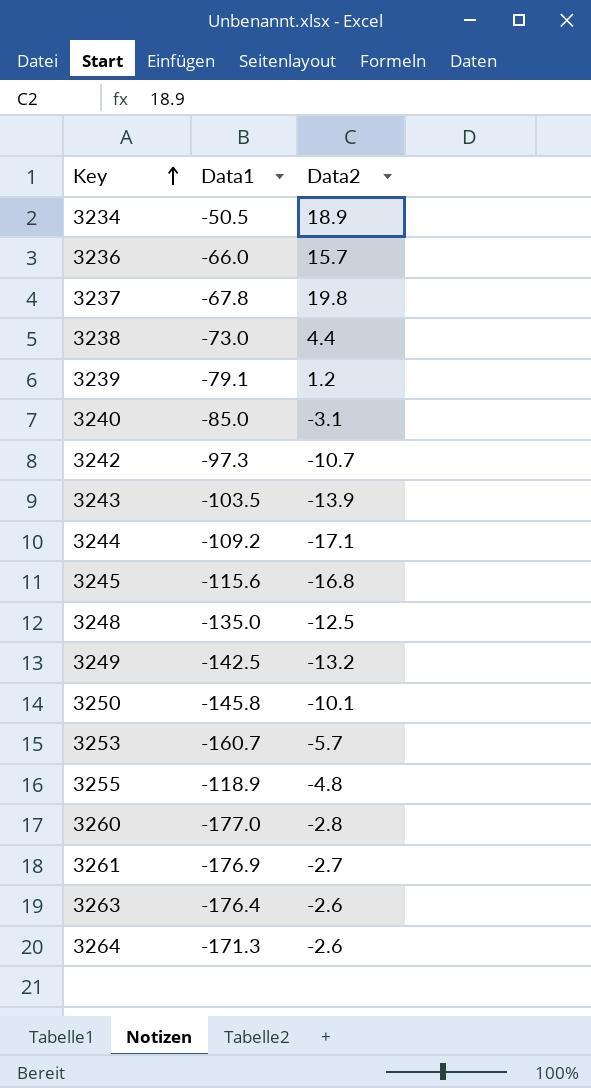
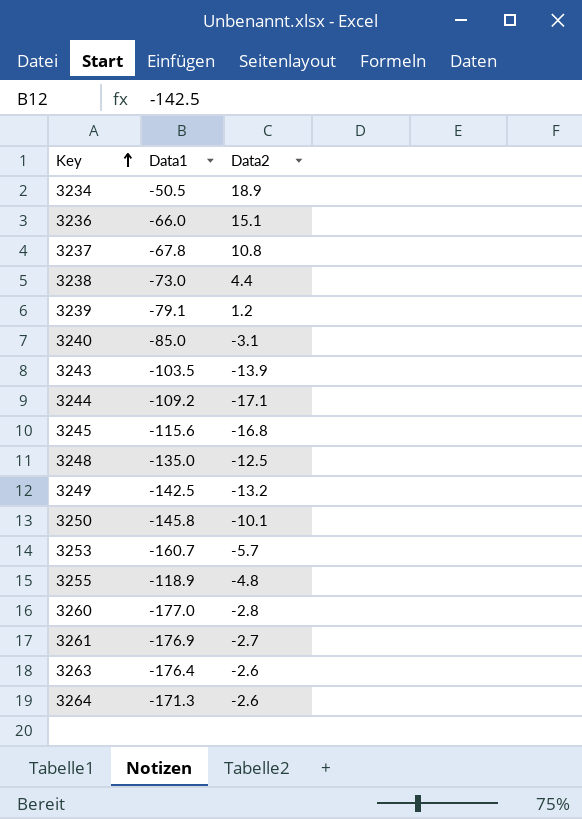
row 3242: -97.3 | -10.7 -> none
3236 | Data2: 15.7 -> 15.1
3237 | Data2: 19.8 -> 10.8

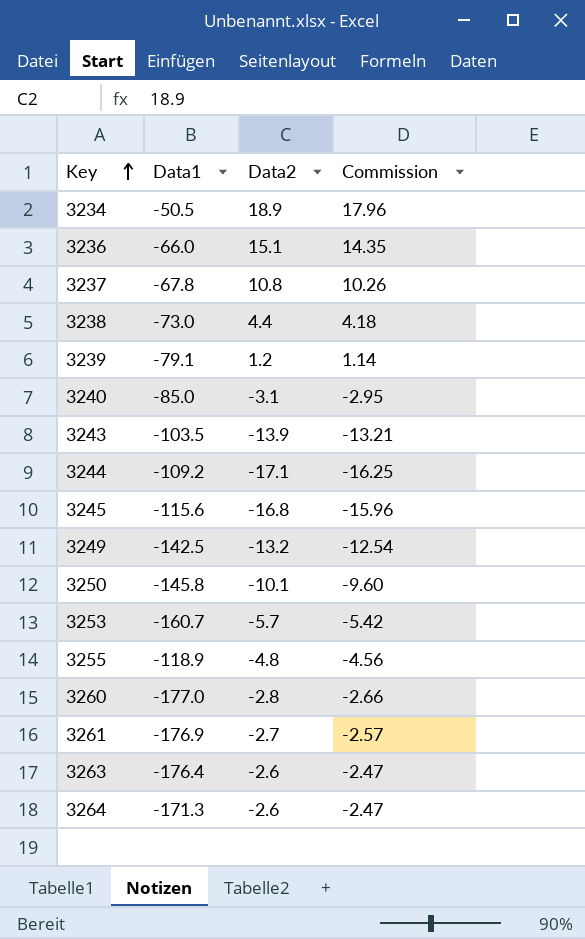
column Commission | formula: none -> [Data2] * 0.95
row 3248: -135.0 | -12.5 -> none

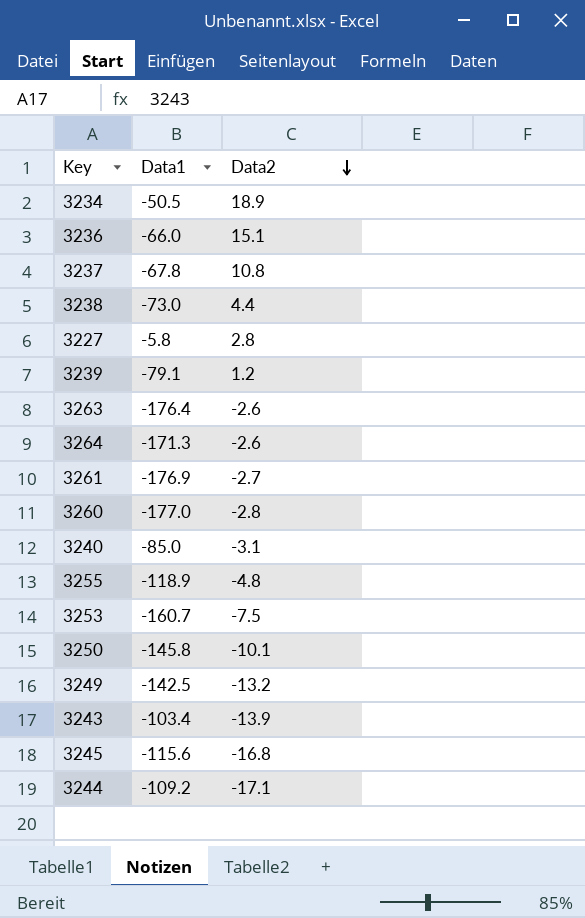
row order: Key ascending -> Data2 descending
column Commission | formula: [Data2] * 0.95 -> none
row 3227: none -> -5.8 | 2.8
3253 | Data2: -5.7 -> -7.5
3243 | Data1: -103.5 -> -103.4

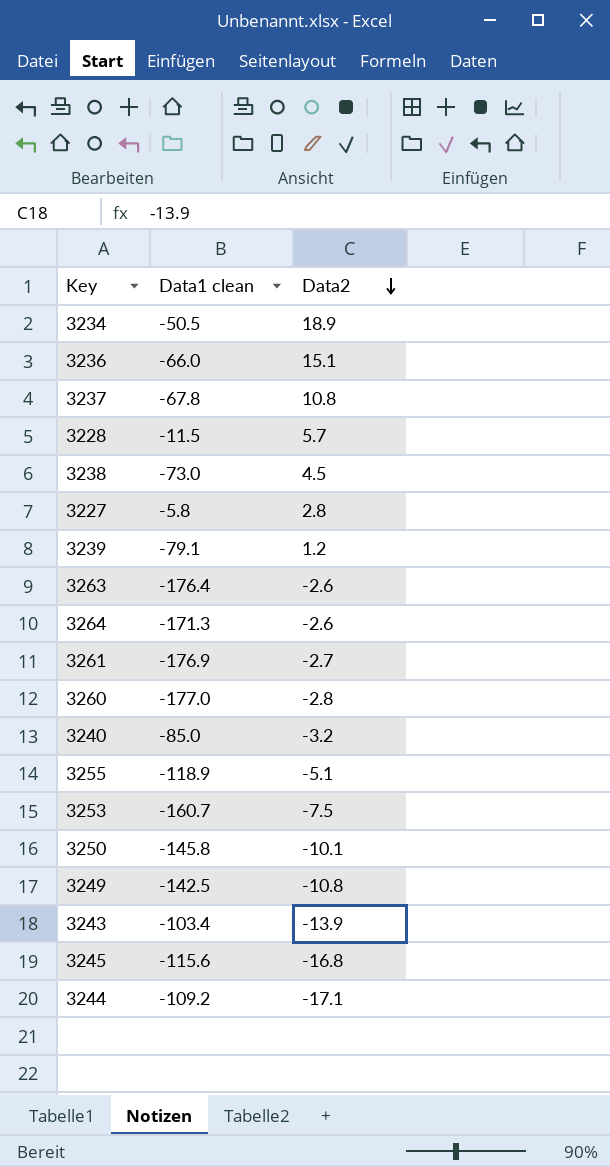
column name: Data1 -> Data1 clean
row 3228: none -> -11.5 | 5.7
3238 | Data2: 4.4 -> 4.5
3240 | Data2: -3.1 -> -3.2
3255 | Data2: -4.8 -> -5.1
3249 | Data2: -13.2 -> -10.8

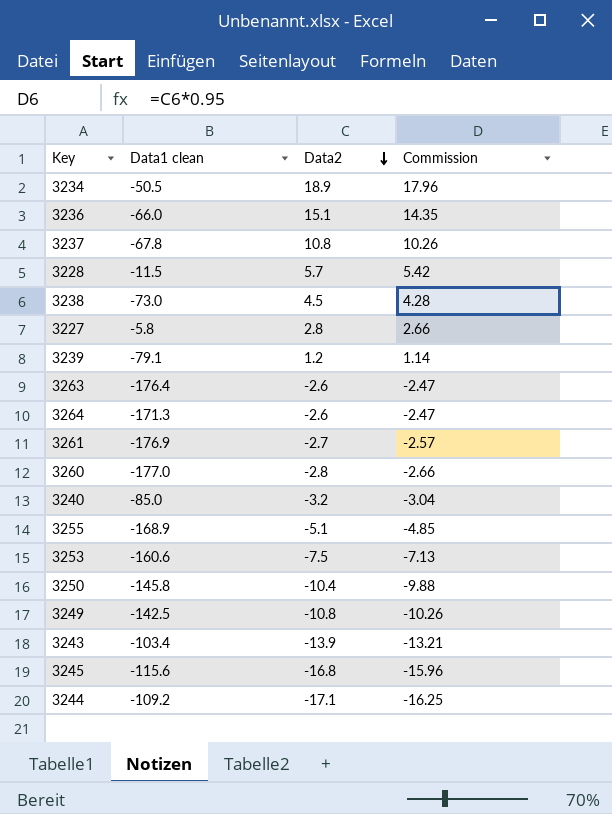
column Commission | formula: none -> [Data2] * 0.95
3255 | Data1 clean: -118.9 -> -168.9
3253 | Data1 clean: -160.7 -> -160.6
3250 | Data2: -10.1 -> -10.4

